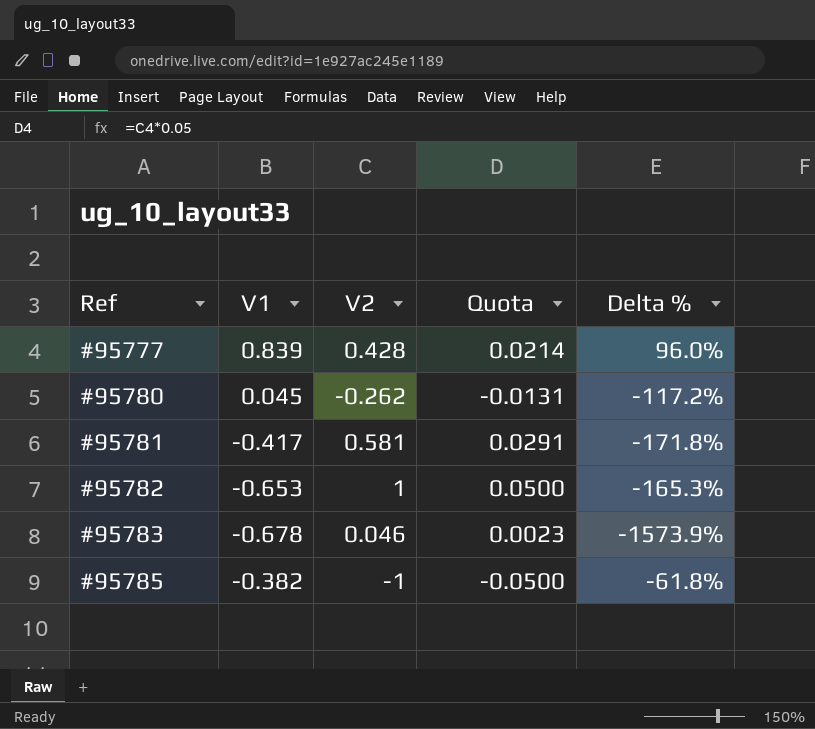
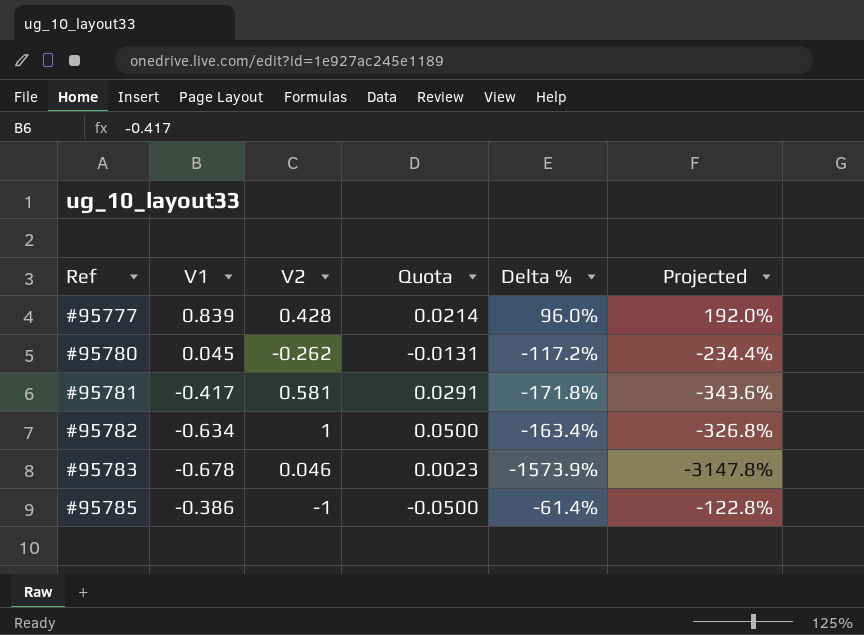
column Projected | formula: none -> [Delta %] * 2
#95782 | V1: -0.653 -> -0.634
#95782 | Delta %: -165.3% -> -163.4%
#95785 | V1: -0.382 -> -0.386
#95785 | Delta %: -61.8% -> -61.4%

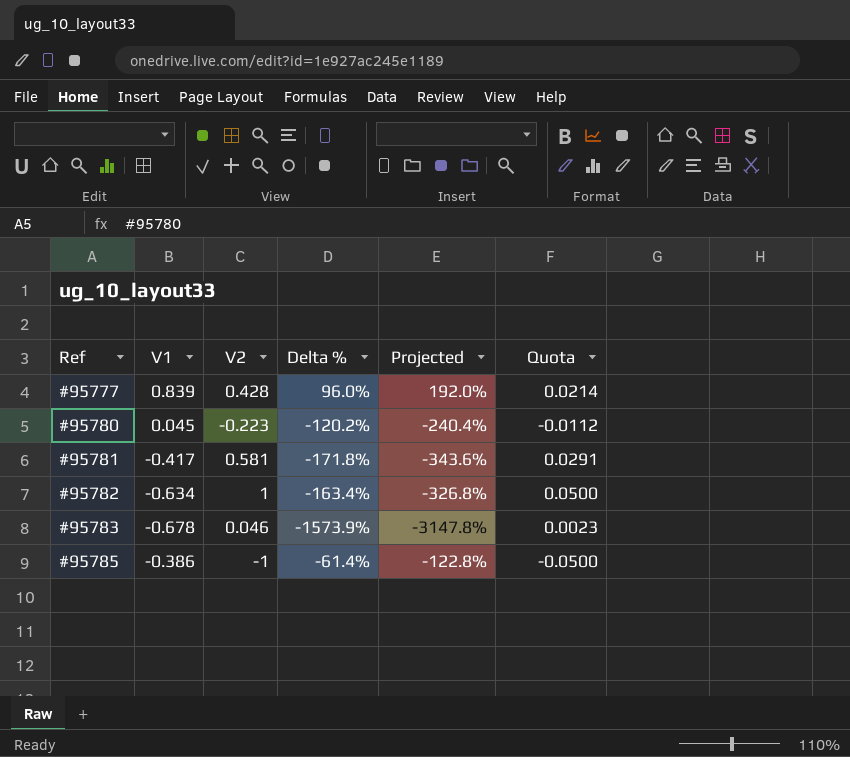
column Quota | position: 4 -> 6
#95780 | V2: -0.262 -> -0.223
#95780 | Delta %: -117.2% -> -120.2%
#95780 | Projected: -234.4% -> -240.4%
#95780 | Quota: -0.0131 -> -0.0112

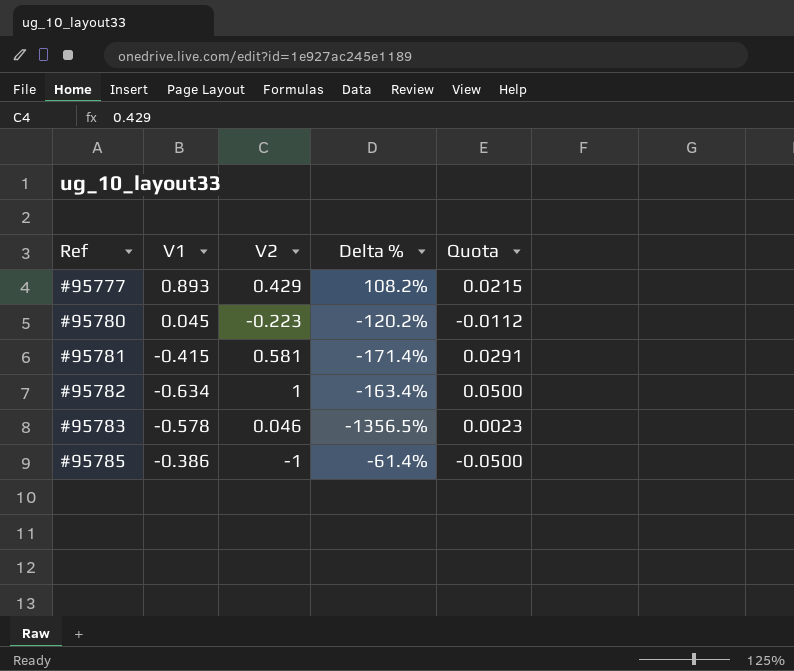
column Projected | formula: [Delta %] * 2 -> none
#95777 | V1: 0.839 -> 0.893
#95777 | V2: 0.428 -> 0.429
#95777 | Delta %: 96.0% -> 108.2%
#95777 | Quota: 0.0214 -> 0.0215
#95781 | V1: -0.417 -> -0.415
#95781 | Delta %: -171.8% -> -171.4%
#95783 | V1: -0.678 -> -0.578
#95783 | Delta %: -1573.9% -> -1356.5%

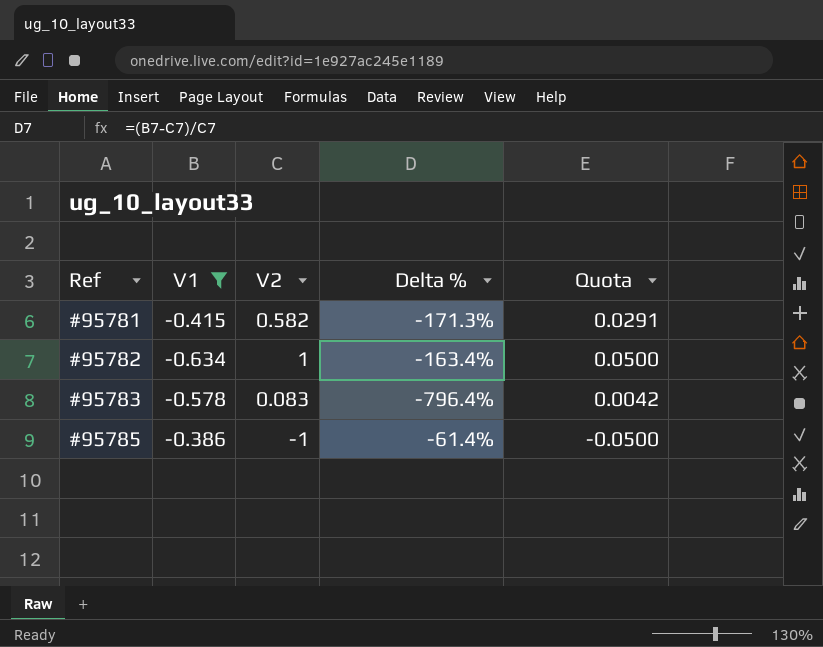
filter: none -> V1 <= -0.386
#95781 | V2: 0.581 -> 0.582
#95781 | Delta %: -171.4% -> -171.3%
#95783 | V2: 0.046 -> 0.083
#95783 | Delta %: -1356.5% -> -796.4%
#95783 | Quota: 0.0023 -> 0.0042

